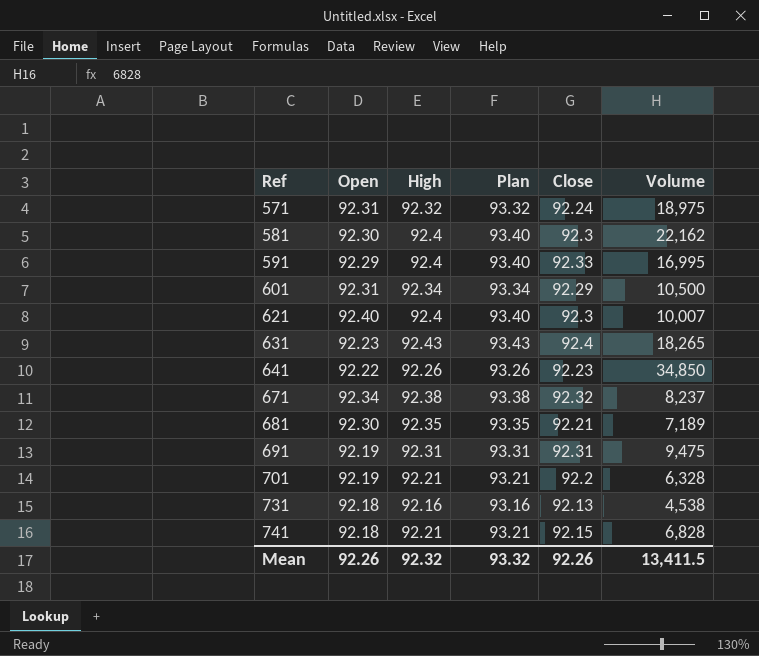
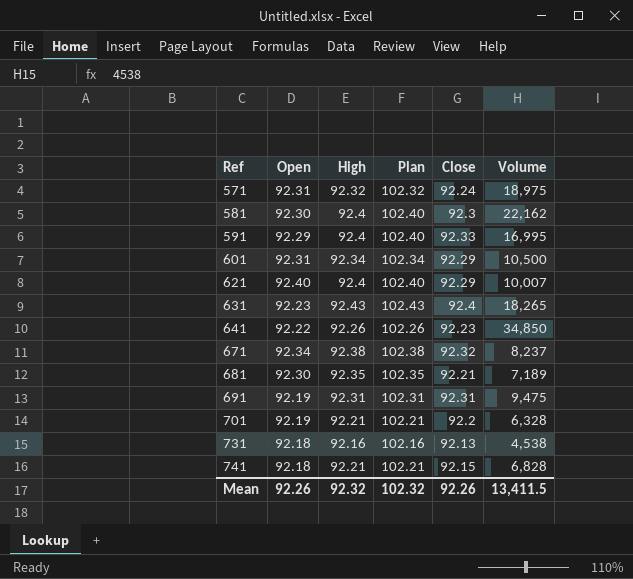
column Plan | formula: [High] + 1 -> [High] + 10
621 | Close: 92.3 -> 92.29
Mean | Plan: 93.32 -> 102.32

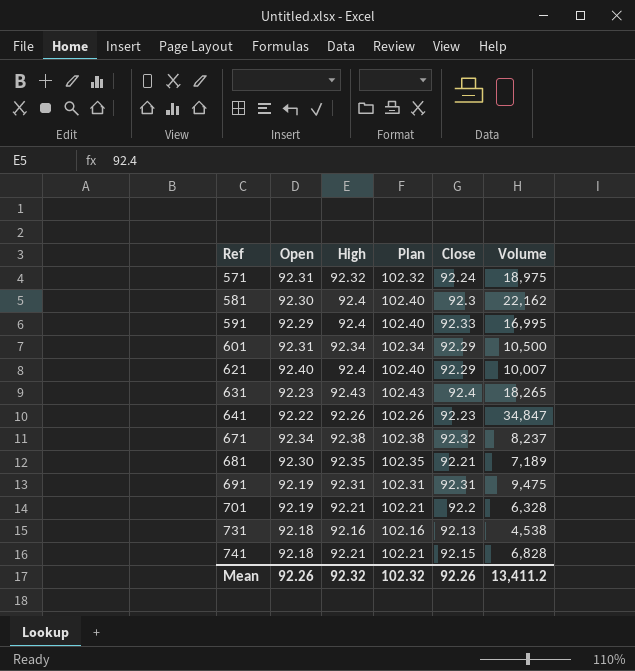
641 | Volume: 34,850 -> 34,847
Mean | Volume: 13,411.5 -> 13,411.2

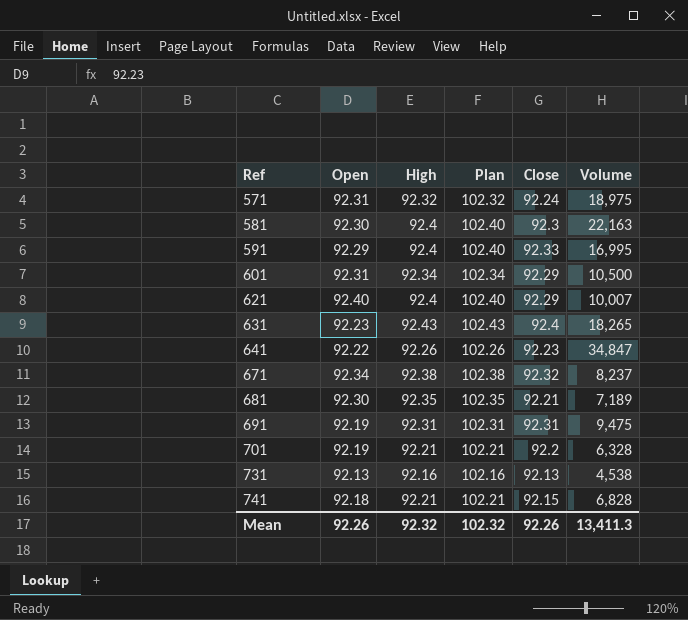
581 | Volume: 22,162 -> 22,163
731 | Open: 92.18 -> 92.13
Mean | Volume: 13,411.2 -> 13,411.3

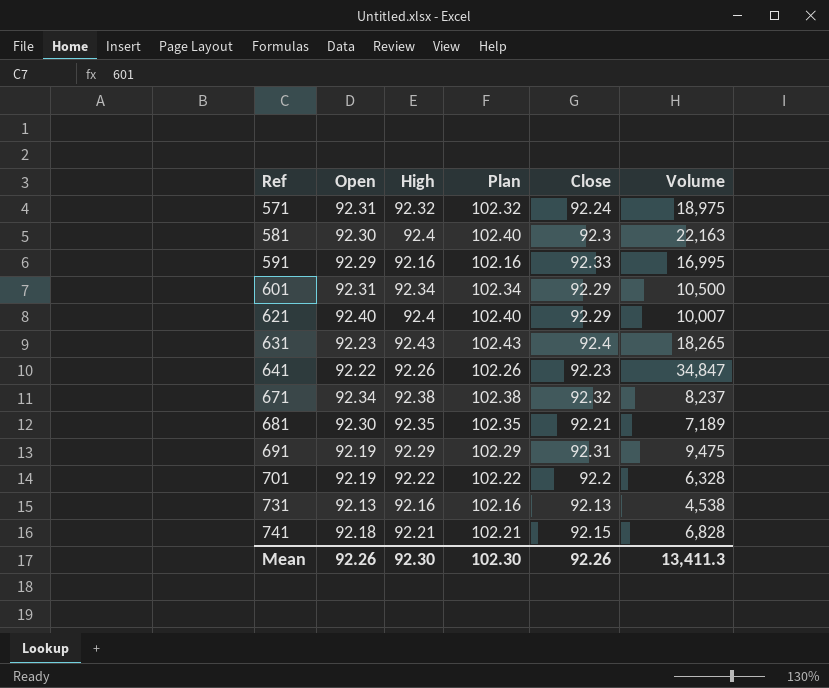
591 | High: 92.4 -> 92.16
591 | Plan: 102.40 -> 102.16
691 | High: 92.31 -> 92.29
691 | Plan: 102.31 -> 102.29
701 | High: 92.21 -> 92.22
701 | Plan: 102.21 -> 102.22
Mean | High: 92.32 -> 92.30
Mean | Plan: 102.32 -> 102.30

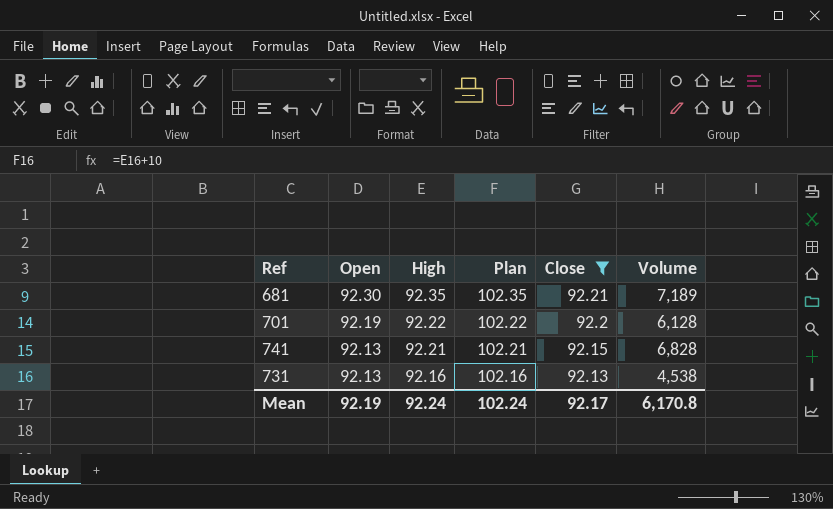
filter: none -> Close <= 92.21
row order: Ref ascending -> Open descending
701 | Volume: 6,328 -> 6,128
741 | Open: 92.18 -> 92.13
Mean | Open: 92.26 -> 92.19
Mean | High: 92.30 -> 92.24
Mean | Plan: 102.30 -> 102.24
Mean | Close: 92.26 -> 92.17
Mean | Volume: 13,411.3 -> 6,170.8

